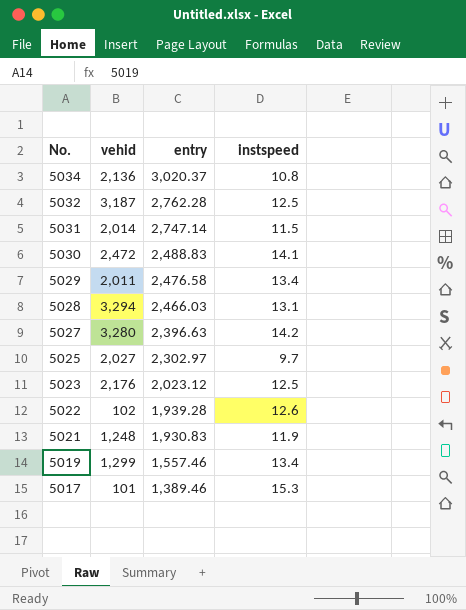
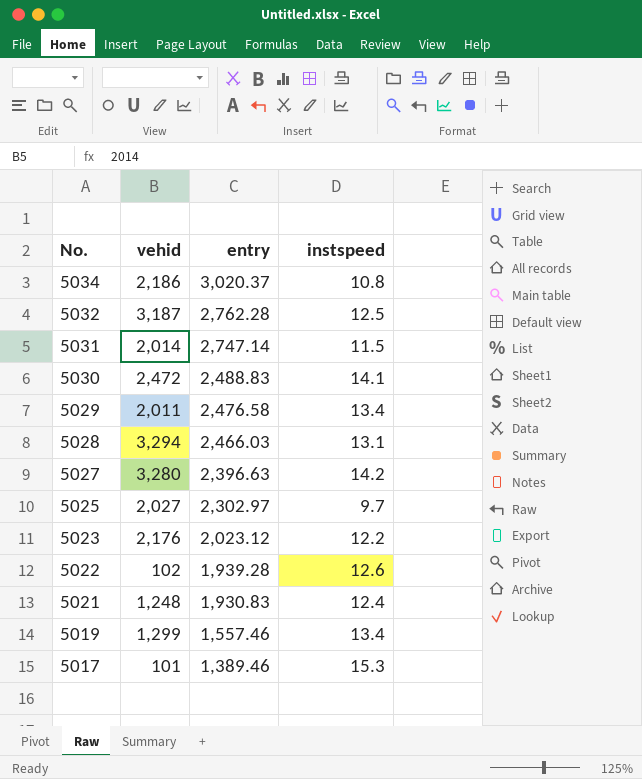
5034 | vehid: 2,136 -> 2,186
5023 | instspeed: 12.5 -> 12.2
5021 | instspeed: 11.9 -> 12.4

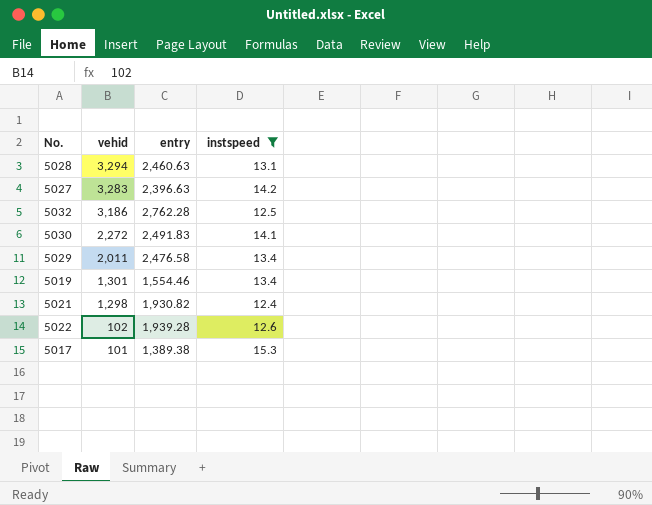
filter: none -> instspeed >= 12.4
row order: No. descending -> vehid descending
5028 | entry: 2,466.03 -> 2,460.63
5027 | vehid: 3,280 -> 3,283
5032 | vehid: 3,187 -> 3,186
5030 | vehid: 2,472 -> 2,272
5030 | entry: 2,488.83 -> 2,491.83
5019 | vehid: 1,299 -> 1,301
5019 | entry: 1,557.46 -> 1,554.46
5021 | vehid: 1,248 -> 1,298
5021 | entry: 1,930.83 -> 1,930.82
5017 | entry: 1,389.46 -> 1,389.38

